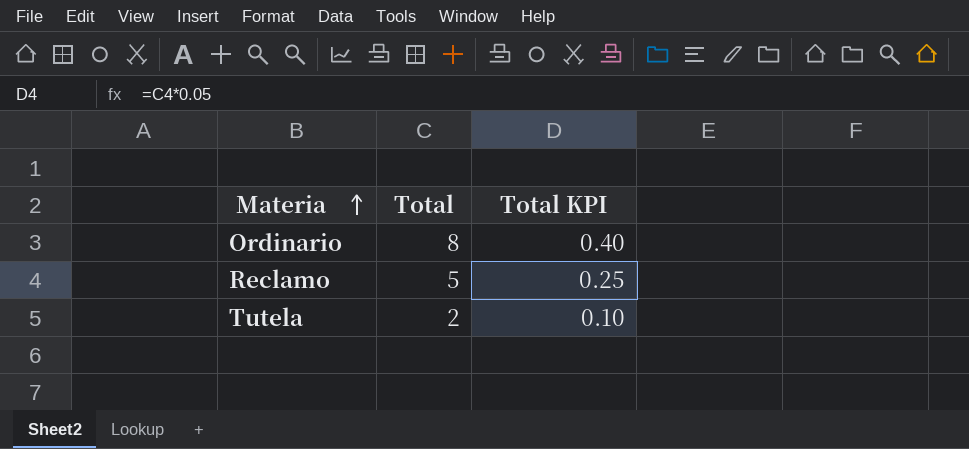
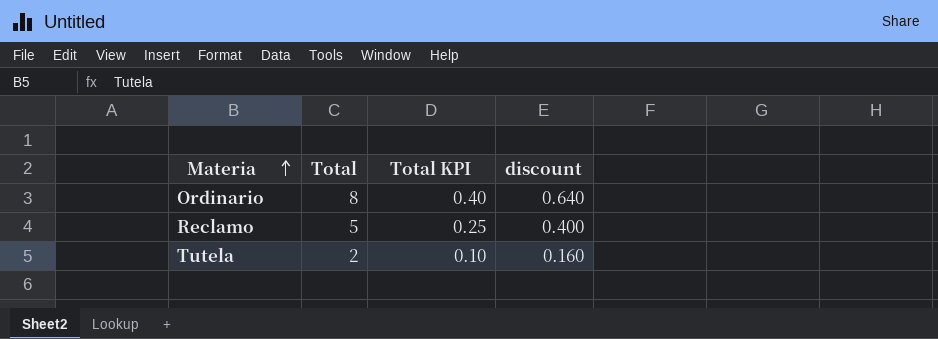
column discount | formula: none -> [Total] * 0.08

